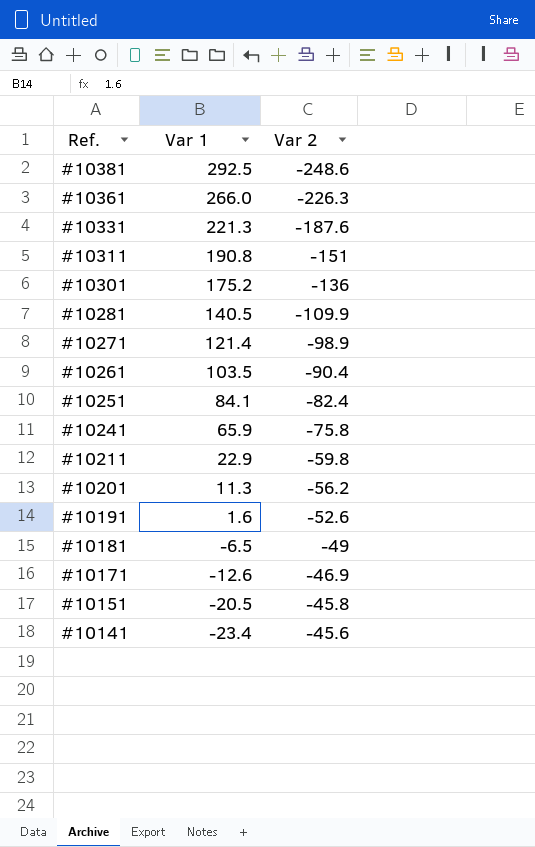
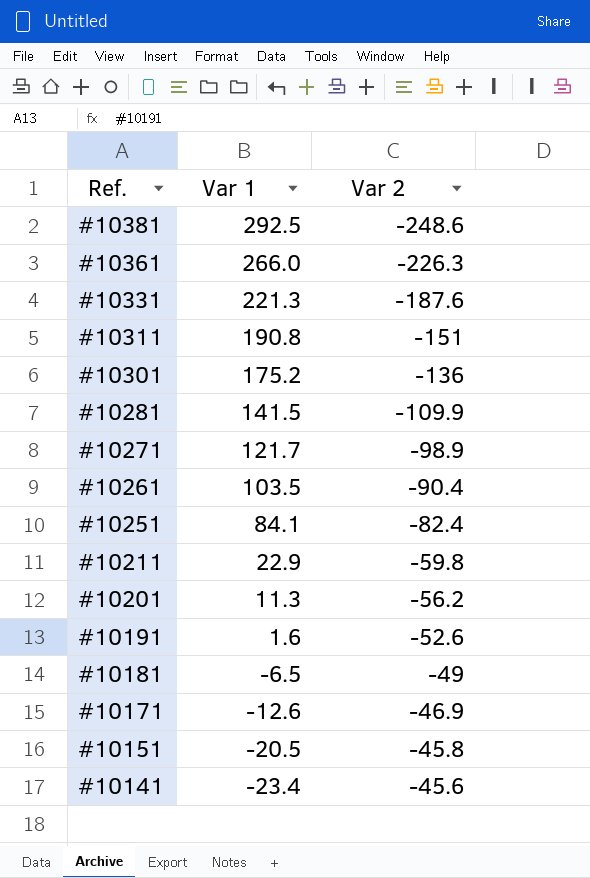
row #10241: 65.9 | -75.8 -> none
#10281 | Var 1: 140.5 -> 141.5
#10271 | Var 1: 121.4 -> 121.7

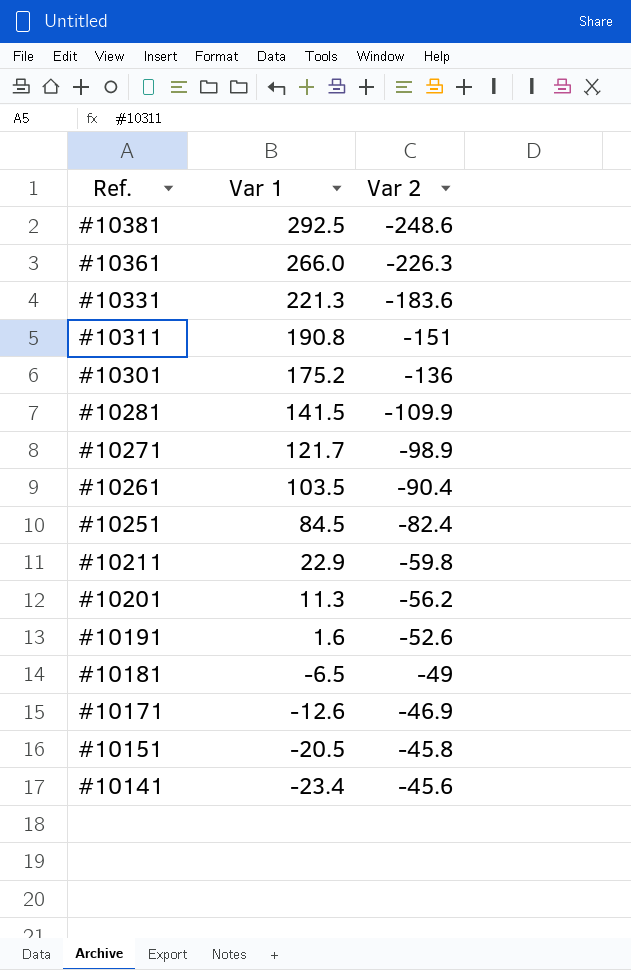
#10331 | Var 2: -187.6 -> -183.6
#10251 | Var 1: 84.1 -> 84.5

